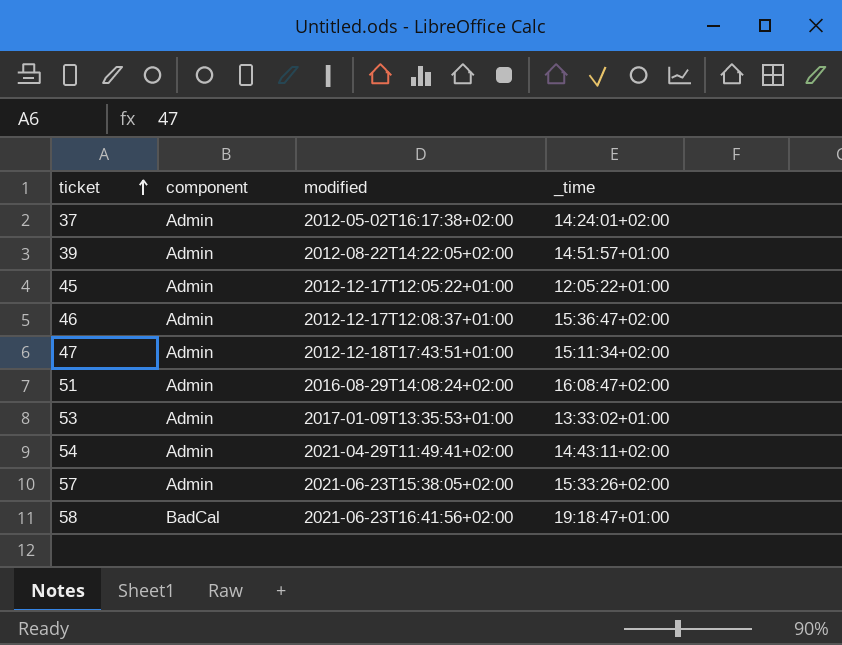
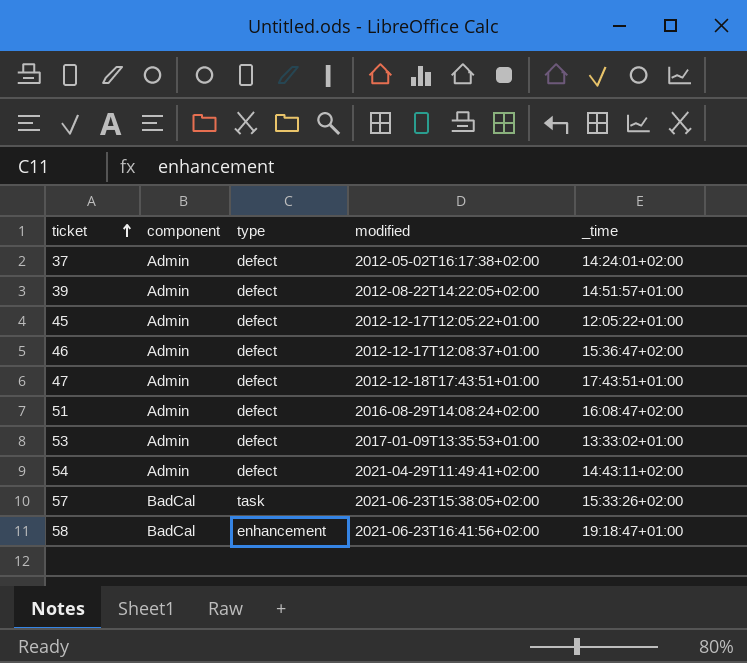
column type | position: none -> 3
47 | _time: 15:11:34+02:00 -> 17:43:51+01:00
57 | component: Admin -> BadCal

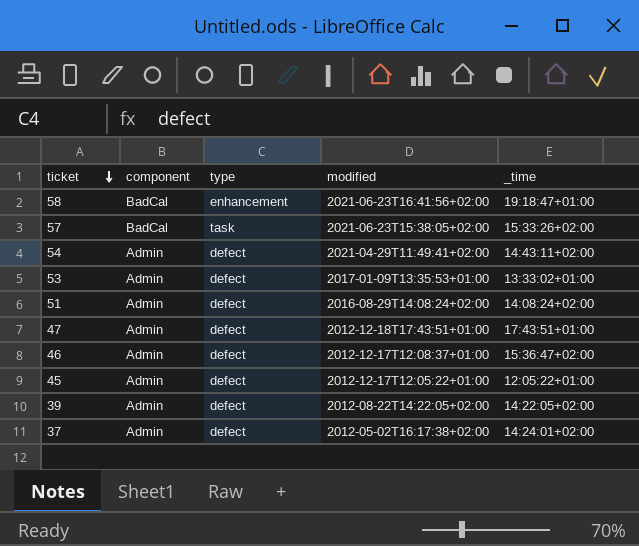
row order: ticket ascending -> ticket descending
51 | _time: 16:08:47+02:00 -> 14:08:24+02:00
39 | _time: 14:51:57+01:00 -> 14:22:05+02:00

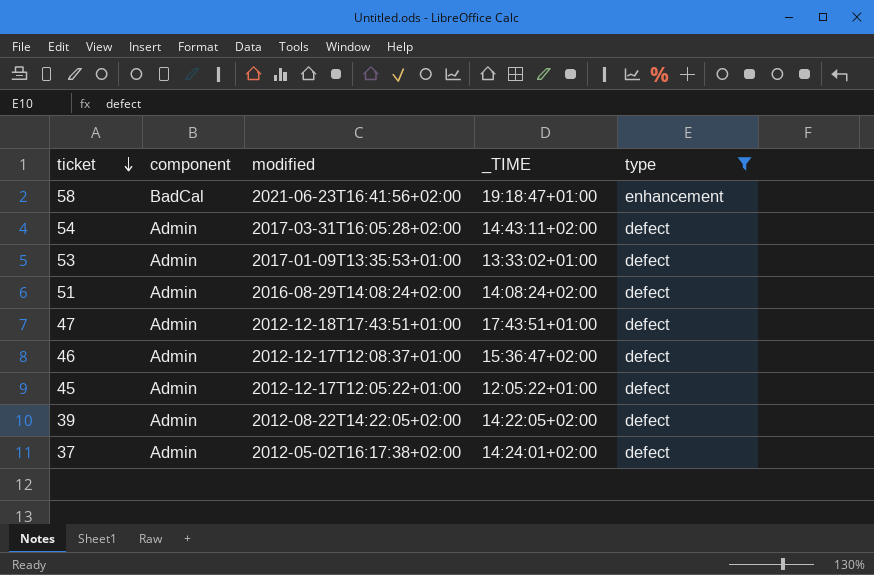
filter: none -> type != task
column name: _time -> _TIME
column type | position: 3 -> 5
54 | modified: 2021-04-29T11:49:41+02:00 -> 2017-03-31T16:05:28+02:00

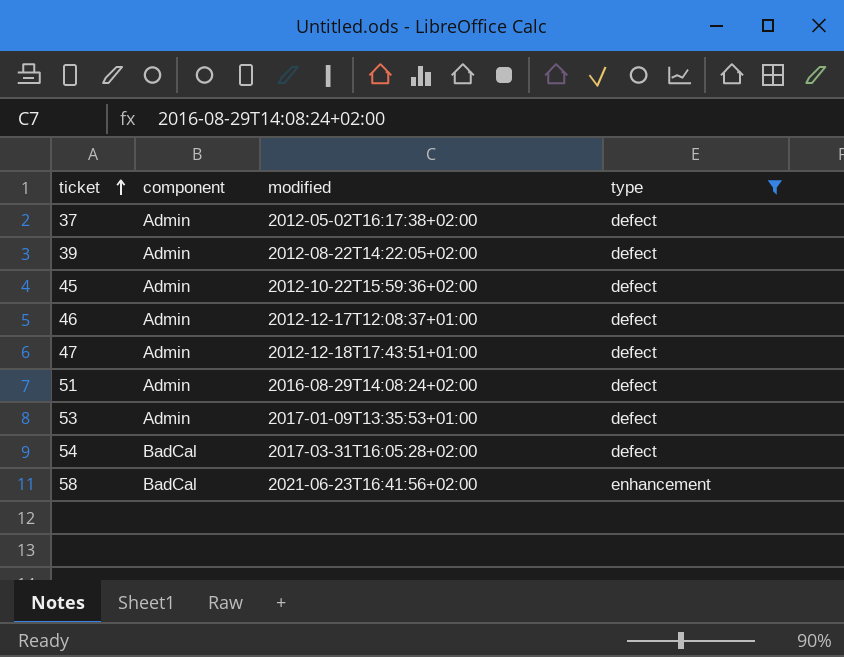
row order: ticket descending -> ticket ascending
column _TIME | position: 4 -> none
45 | modified: 2012-12-17T12:05:22+01:00 -> 2012-10-22T15:59:36+02:00
54 | component: Admin -> BadCal

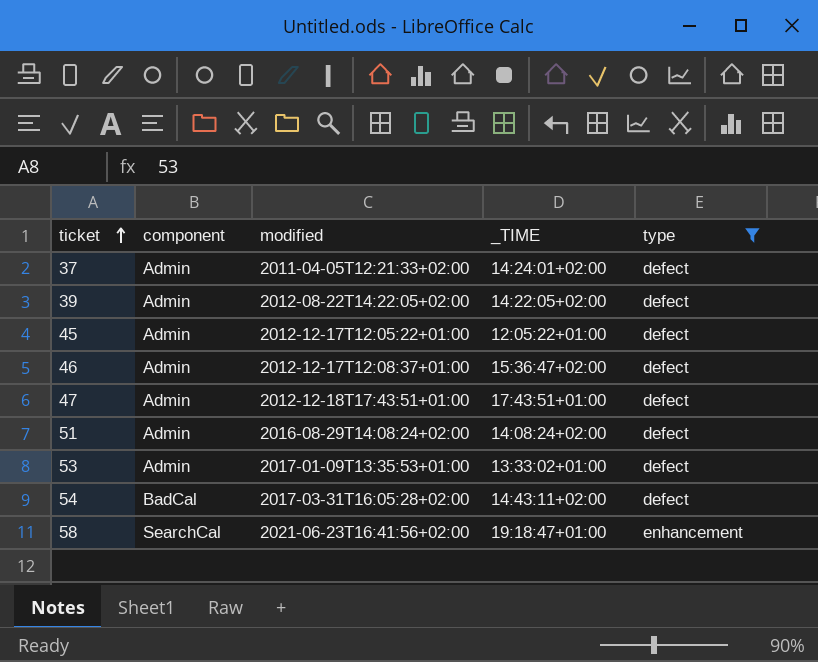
column _TIME | position: none -> 4
37 | modified: 2012-05-02T16:17:38+02:00 -> 2011-04-05T12:21:33+02:00
45 | modified: 2012-10-22T15:59:36+02:00 -> 2012-12-17T12:05:22+01:00
58 | component: BadCal -> SearchCal

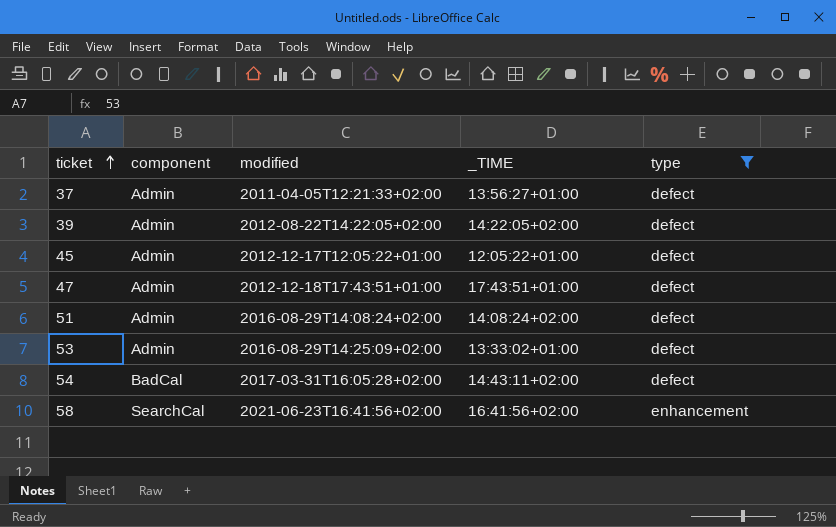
row 46: Admin | 2012-12-17T12:08:37+01:00 | 15:36:47+02:00 | defect -> none
37 | _TIME: 14:24:01+02:00 -> 13:56:27+01:00
53 | modified: 2017-01-09T13:35:53+01:00 -> 2016-08-29T14:25:09+02:00
58 | _TIME: 19:18:47+01:00 -> 16:41:56+02:00

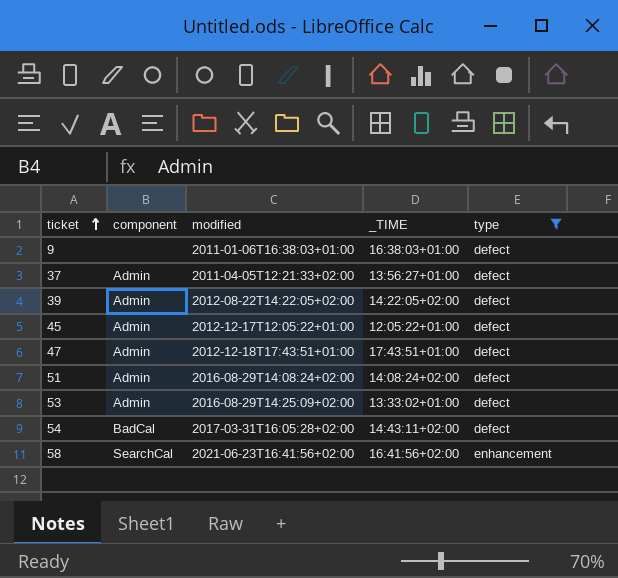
row 9: none -> none | 2011-01-06T16:38:03+01:00 | 16:38:03+01:00 | defect

